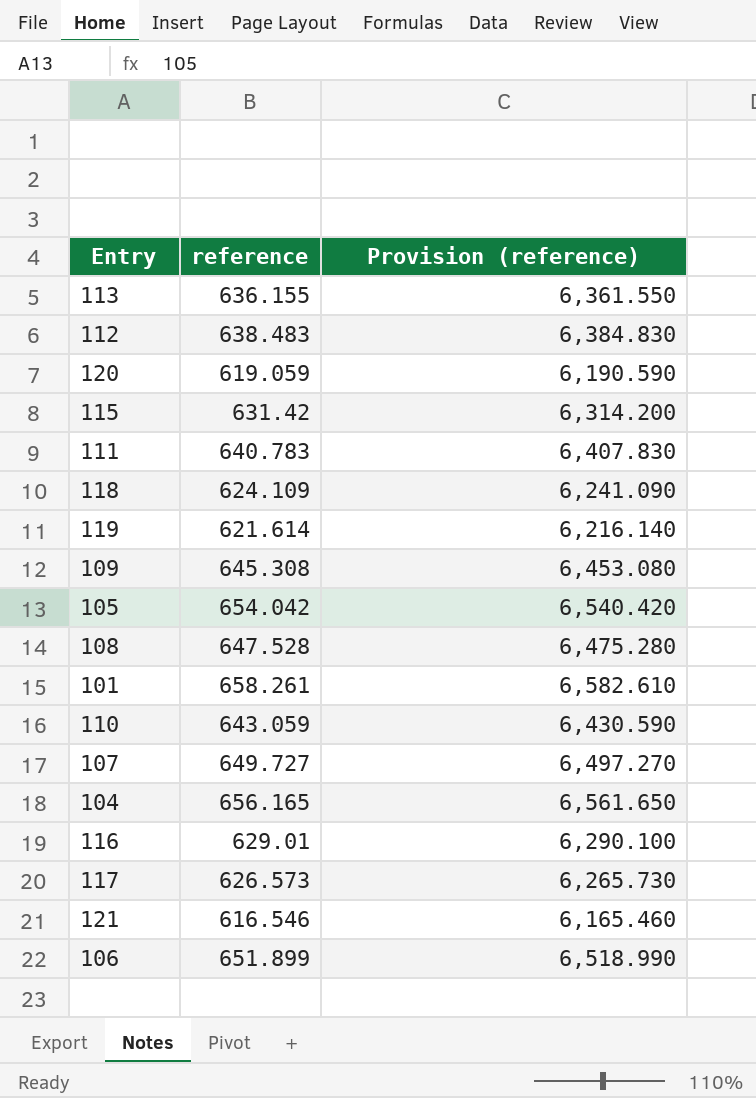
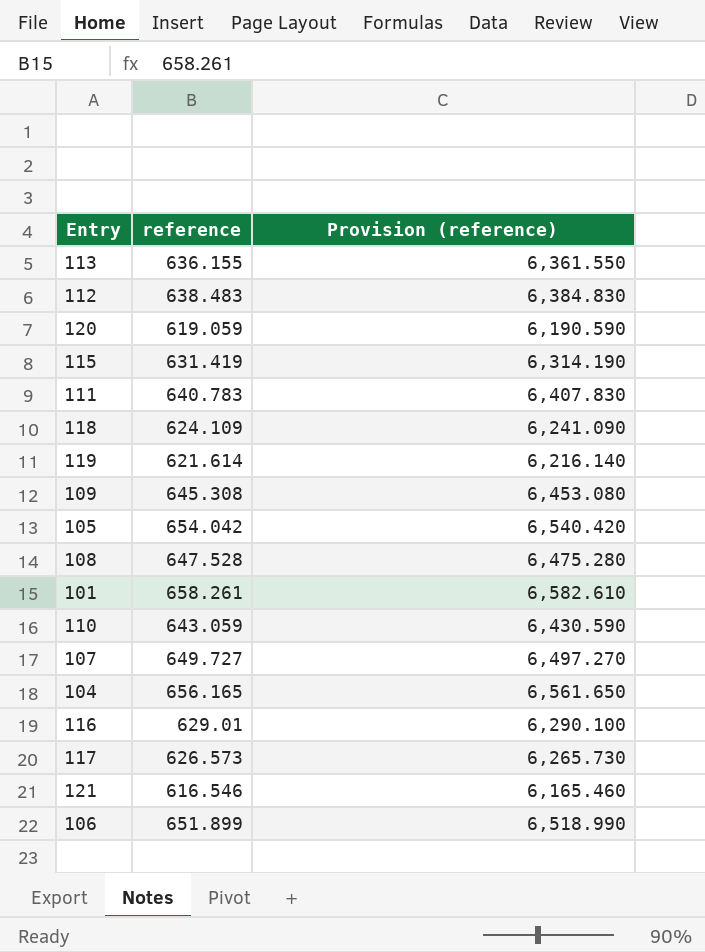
115 | reference: 631.42 -> 631.419
115 | Provision (reference): 6,314.200 -> 6,314.190

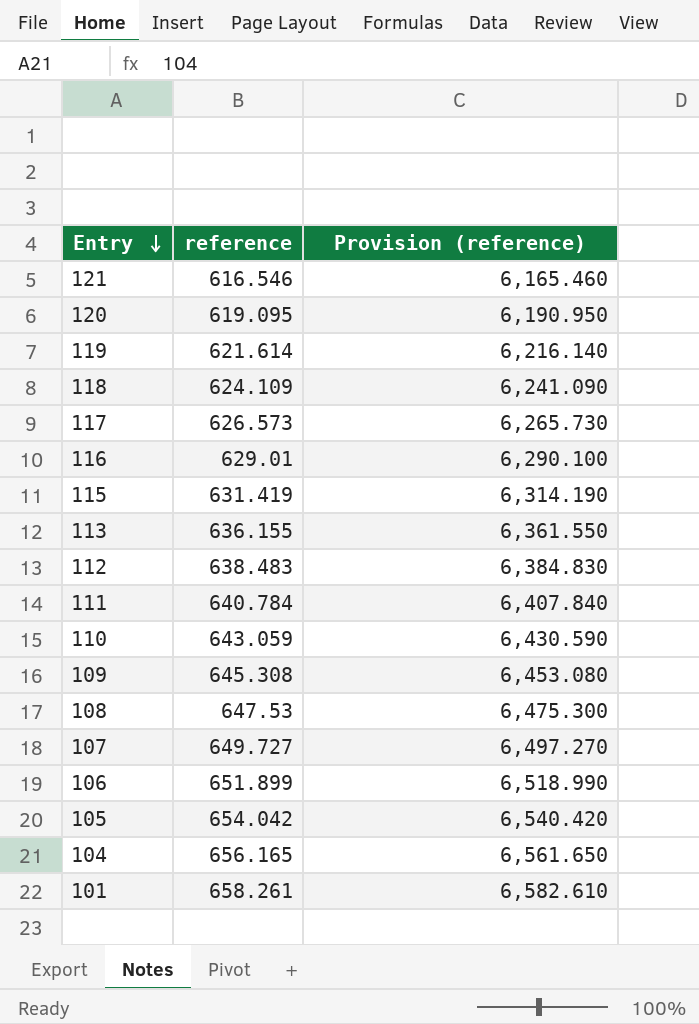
row order: none -> Entry descending
120 | reference: 619.059 -> 619.095
120 | Provision (reference): 6,190.590 -> 6,190.950
111 | reference: 640.783 -> 640.784
111 | Provision (reference): 6,407.830 -> 6,407.840
108 | reference: 647.528 -> 647.53
108 | Provision (reference): 6,475.280 -> 6,475.300

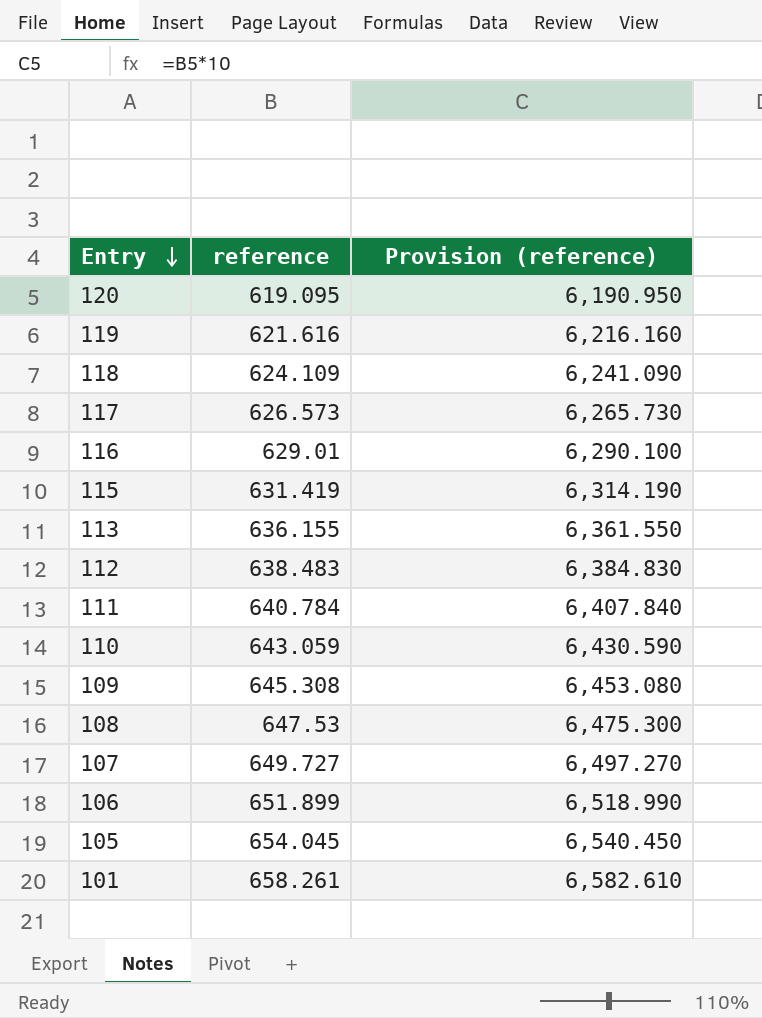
row 121: 616.546 | 6,165.460 -> none
row 104: 656.165 | 6,561.650 -> none
119 | reference: 621.614 -> 621.616
119 | Provision (reference): 6,216.140 -> 6,216.160
105 | reference: 654.042 -> 654.045
105 | Provision (reference): 6,540.420 -> 6,540.450

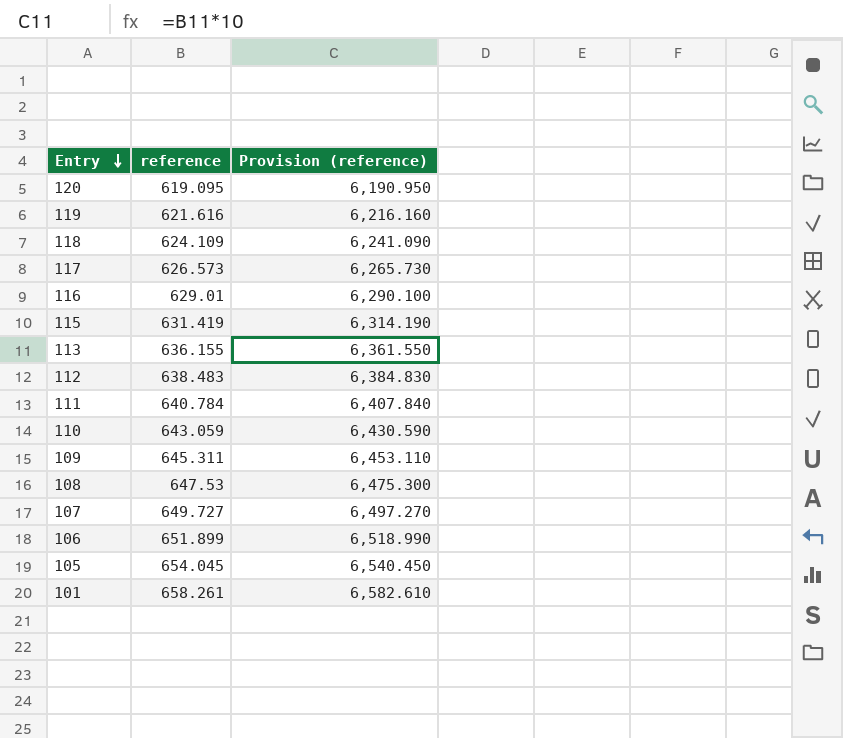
109 | reference: 645.308 -> 645.311
109 | Provision (reference): 6,453.080 -> 6,453.110

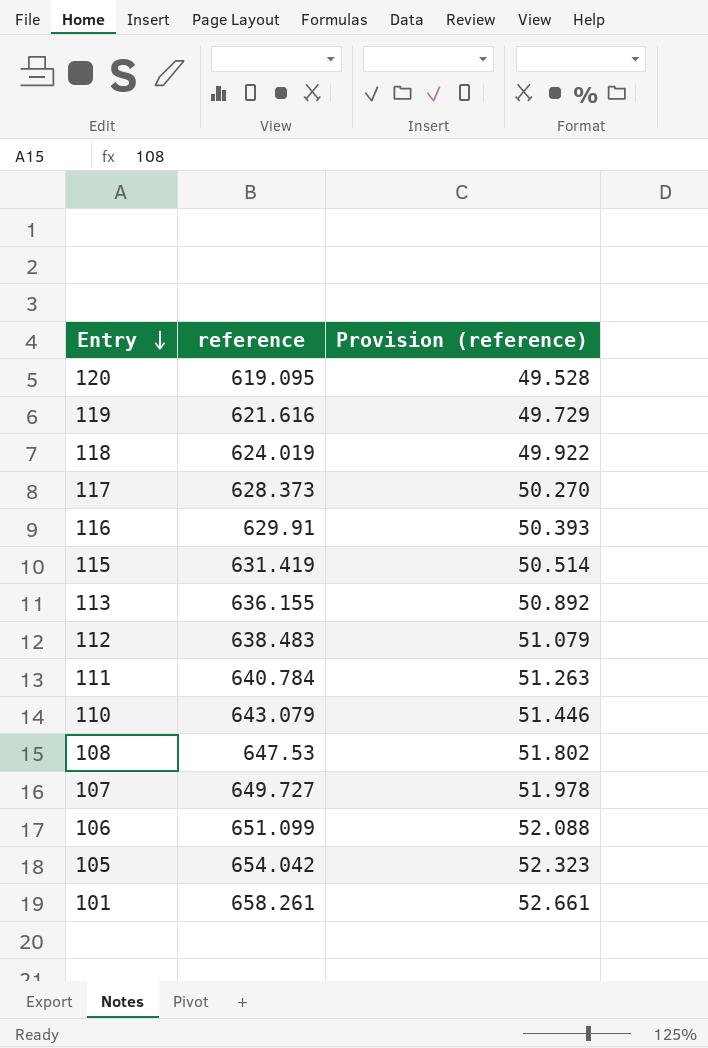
column Provision (reference) | formula: [reference] * 10 -> [reference] * 0.08
row 109: 645.311 | 6,453.110 -> none
118 | reference: 624.109 -> 624.019
117 | reference: 626.573 -> 628.373
116 | reference: 629.01 -> 629.91
110 | reference: 643.059 -> 643.079
106 | reference: 651.899 -> 651.099
105 | reference: 654.045 -> 654.042

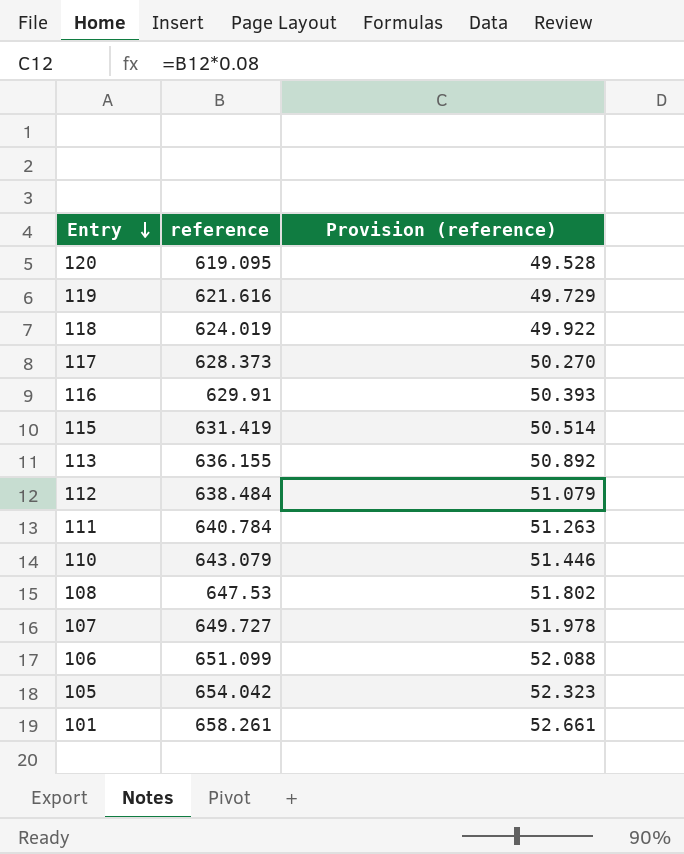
112 | reference: 638.483 -> 638.484

